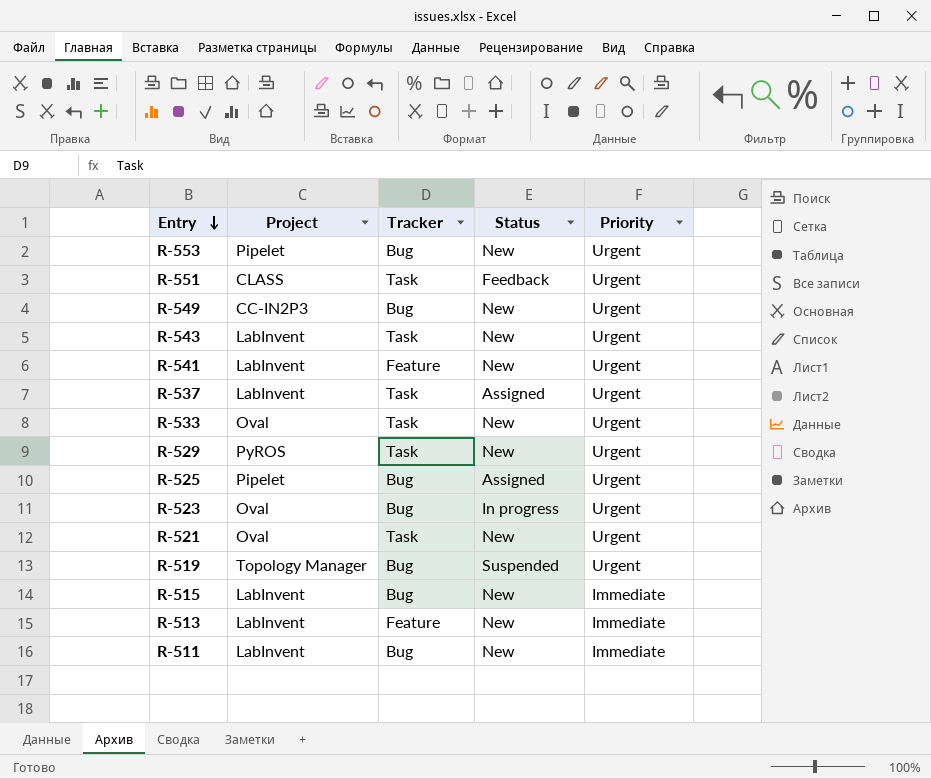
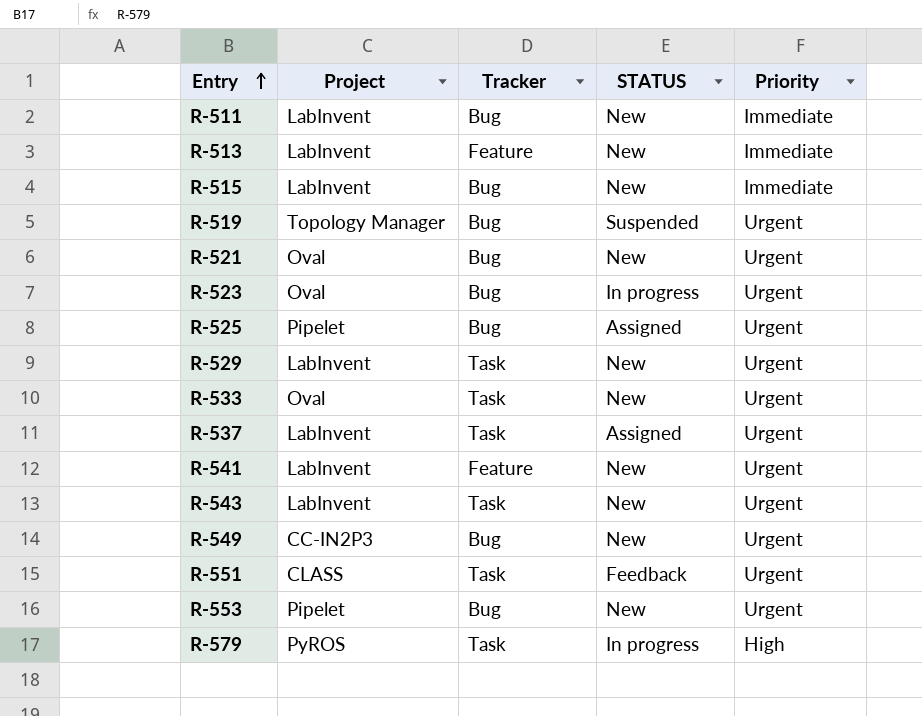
row order: Entry descending -> Entry ascending
column name: Status -> STATUS
R-521 | Tracker: Task -> Bug
R-529 | Project: PyROS -> LabInvent
row R-579: none -> PyROS | Task | In progress | High

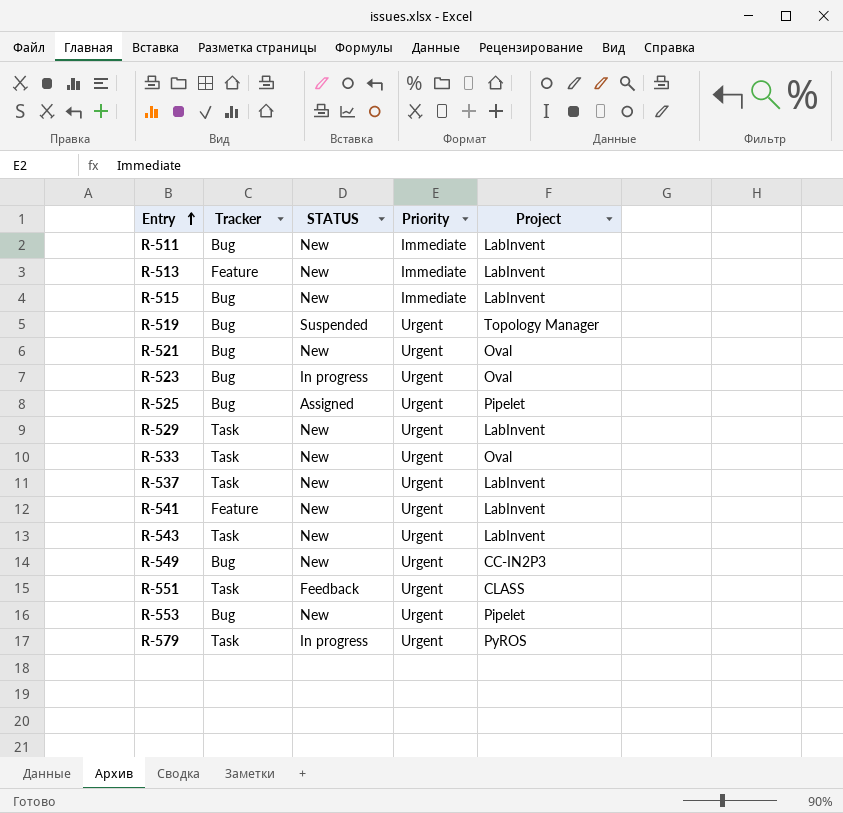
column Project | position: 2 -> 5
R-537 | STATUS: Assigned -> New
R-579 | Priority: High -> Urgent

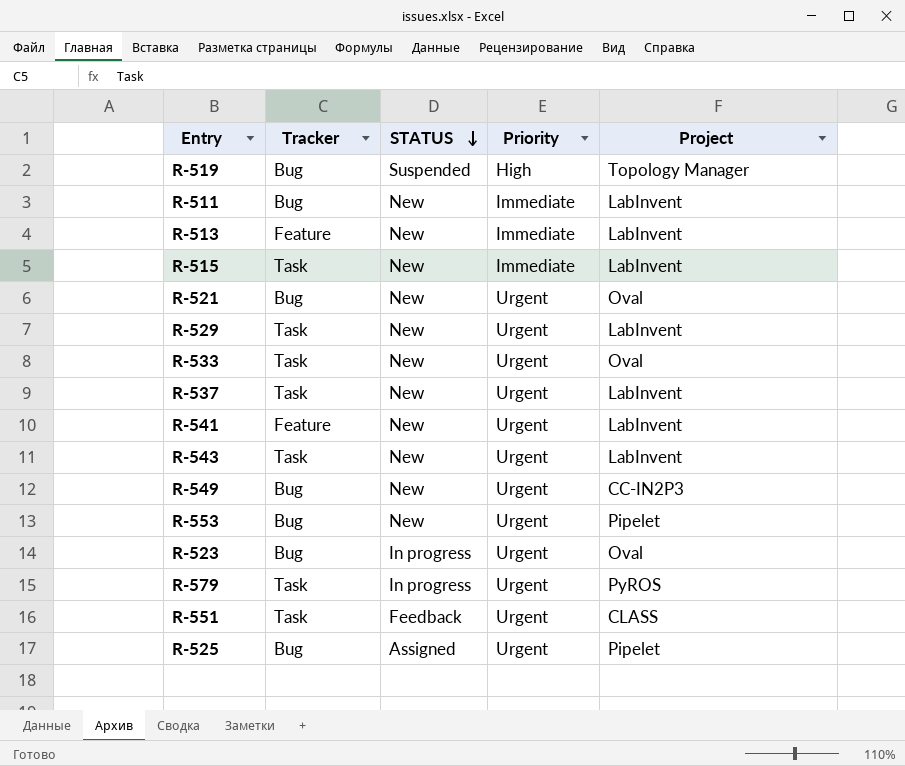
row order: Entry ascending -> STATUS descending
R-519 | Priority: Urgent -> High
R-515 | Tracker: Bug -> Task

